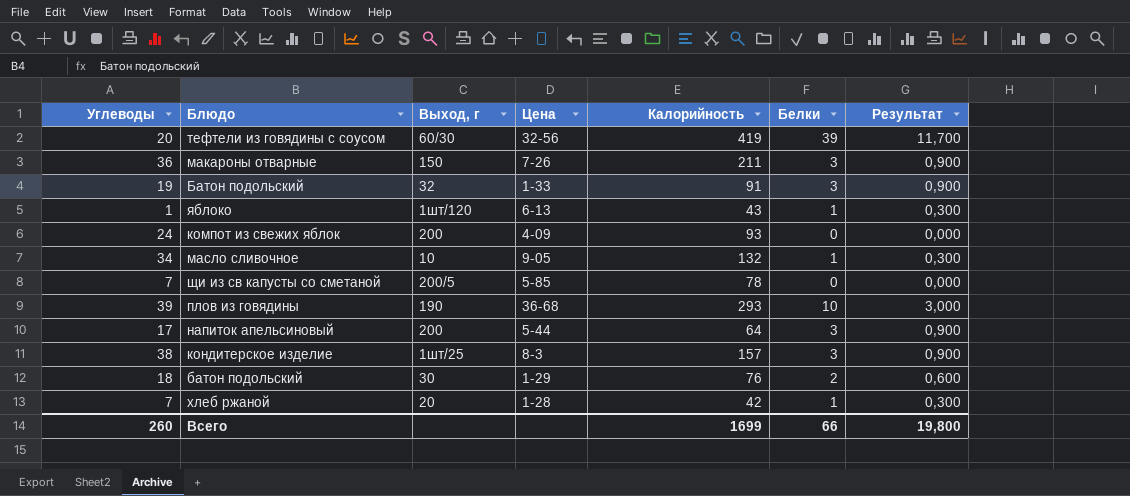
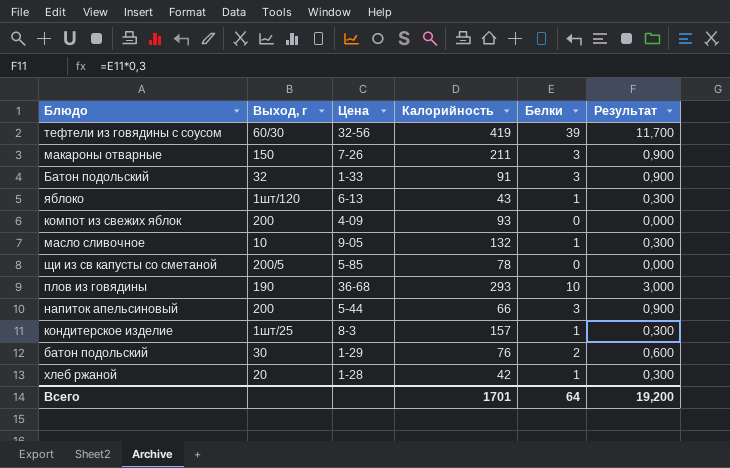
column Углеводы | position: 1 -> none
напиток апельсиновый | Калорийность: 64 -> 66
кондитерское изделие | Белки: 3 -> 1
кондитерское изделие | Результат: 0,900 -> 0,300
Всего | Калорийность: 1699 -> 1701
Всего | Белки: 66 -> 64
Всего | Результат: 19,800 -> 19,200

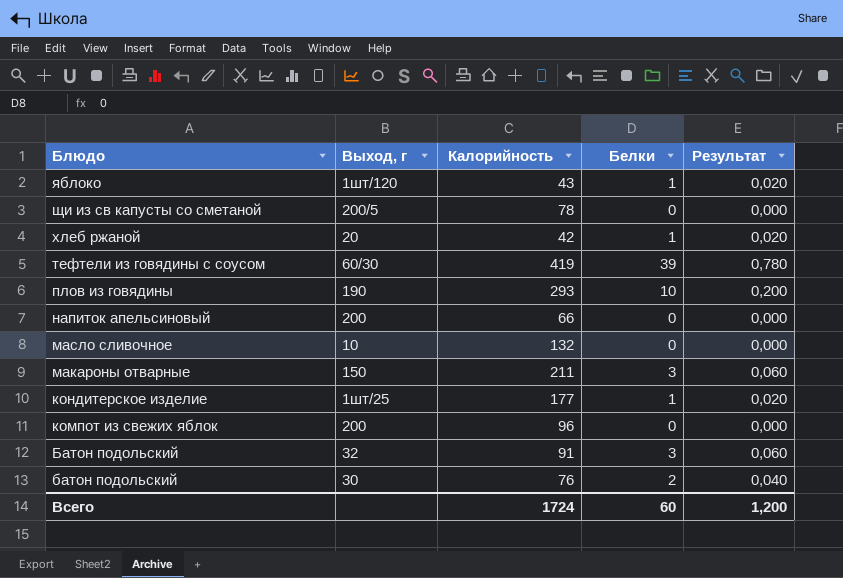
row order: none -> Блюдо descending
column Цена | position: 3 -> none
column Результат | formula: [Белки] * 0,3 -> [Белки] * 0,02
напиток апельсиновый | Белки: 3 -> 0
масло сливочное | Белки: 1 -> 0
кондитерское изделие | Калорийность: 157 -> 177
компот из свежих яблок | Калорийность: 93 -> 96
Всего | Калорийность: 1701 -> 1724
Всего | Белки: 64 -> 60
Всего | Результат: 19,200 -> 1,200

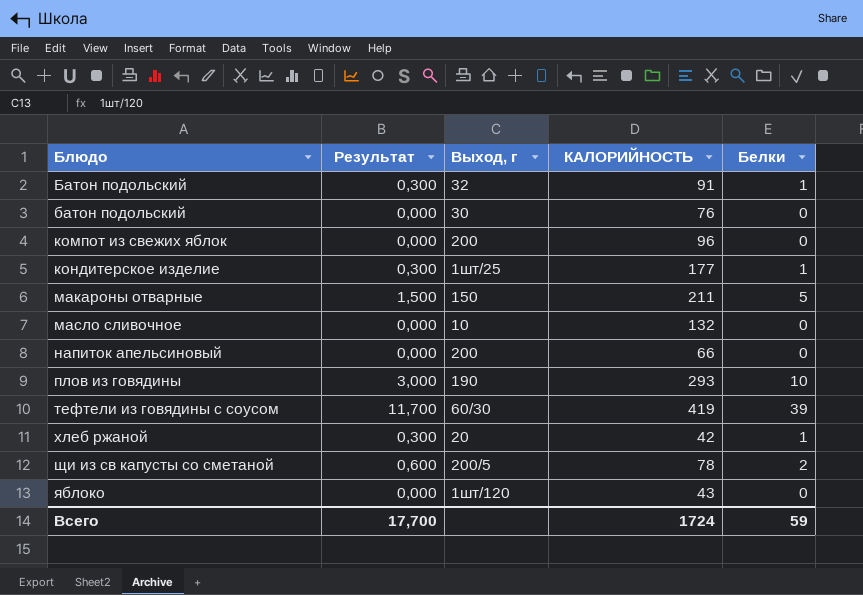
row order: Блюдо descending -> Блюдо ascending
column Результат | formula: [Белки] * 0,02 -> [Белки] * 0,3
column Результат | position: 5 -> 2
column name: Калорийность -> КАЛОРИЙНОСТЬ
Батон подольский | Белки: 3 -> 1
батон подольский | Белки: 2 -> 0
макароны отварные | Белки: 3 -> 5
щи из св капусты со сметаной | Белки: 0 -> 2
яблоко | Белки: 1 -> 0
Всего | Результат: 1,200 -> 17,700
Всего | Белки: 60 -> 59

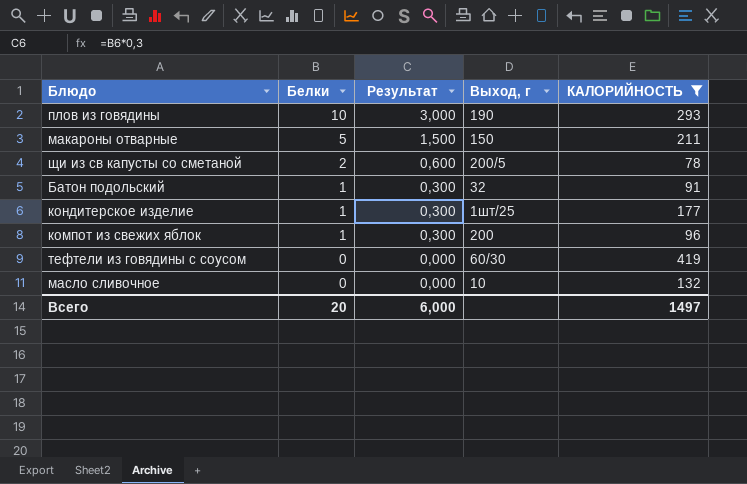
filter: none -> КАЛОРИЙНОСТЬ >= 78
row order: Блюдо ascending -> Белки descending
column Белки | position: 5 -> 2
компот из свежих яблок | Белки: 0 -> 1
компот из свежих яблок | Результат: 0,000 -> 0,300
тефтели из говядины с соусом | Белки: 39 -> 0
тефтели из говядины с соусом | Результат: 11,700 -> 0,000
Всего | Белки: 59 -> 20
Всего | Результат: 17,700 -> 6,000
Всего | КАЛОРИЙНОСТЬ: 1724 -> 1497

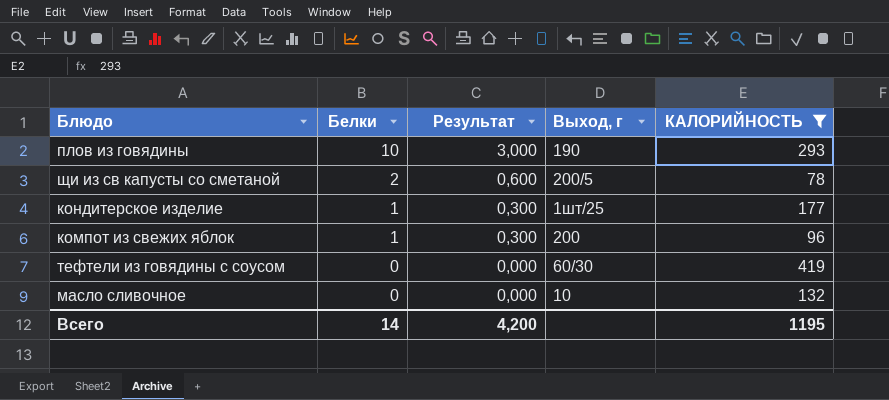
row макароны отварные: 5 | 1,500 | 150 | 211 -> none
row Батон подольский: 1 | 0,300 | 32 | 91 -> none
Всего | Белки: 20 -> 14
Всего | Результат: 6,000 -> 4,200
Всего | КАЛОРИЙНОСТЬ: 1497 -> 1195

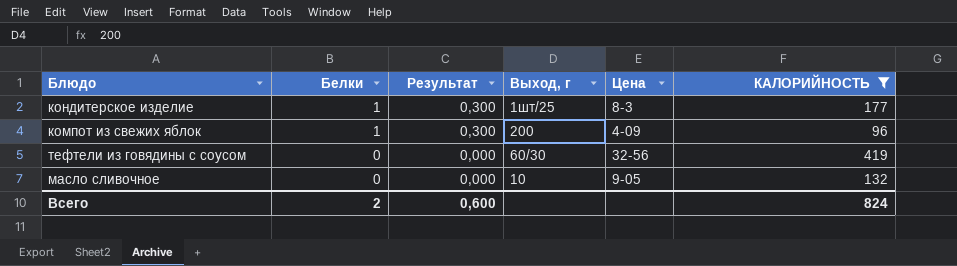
column Цена | position: none -> 5
row плов из говядины: 10 | 3,000 | 190 | 293 -> none
row щи из св капусты со сметаной: 2 | 0,600 | 200/5 | 78 -> none
Всего | Белки: 14 -> 2
Всего | Результат: 4,200 -> 0,600
Всего | КАЛОРИЙНОСТЬ: 1195 -> 824

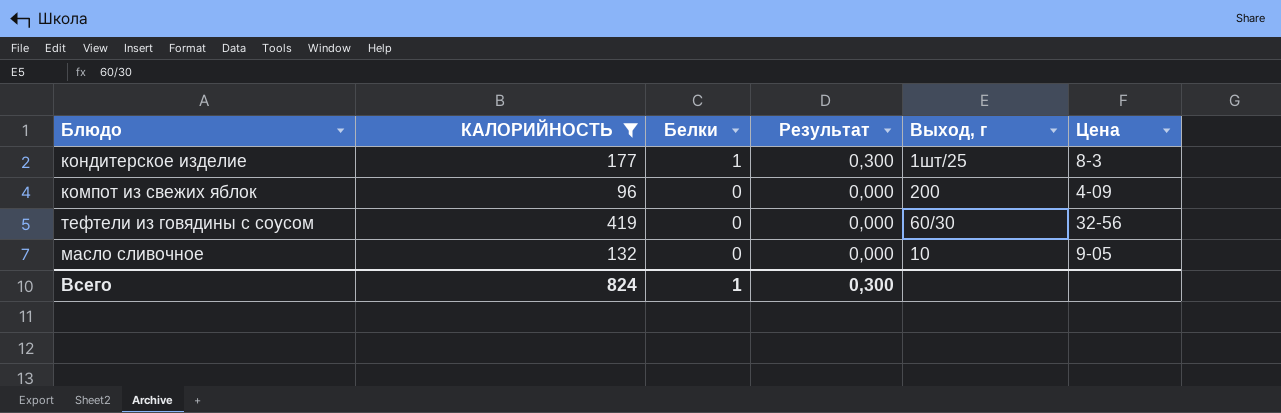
column КАЛОРИЙНОСТЬ | position: 6 -> 2
компот из свежих яблок | Белки: 1 -> 0
компот из свежих яблок | Результат: 0,300 -> 0,000
Всего | Белки: 2 -> 1
Всего | Результат: 0,600 -> 0,300

